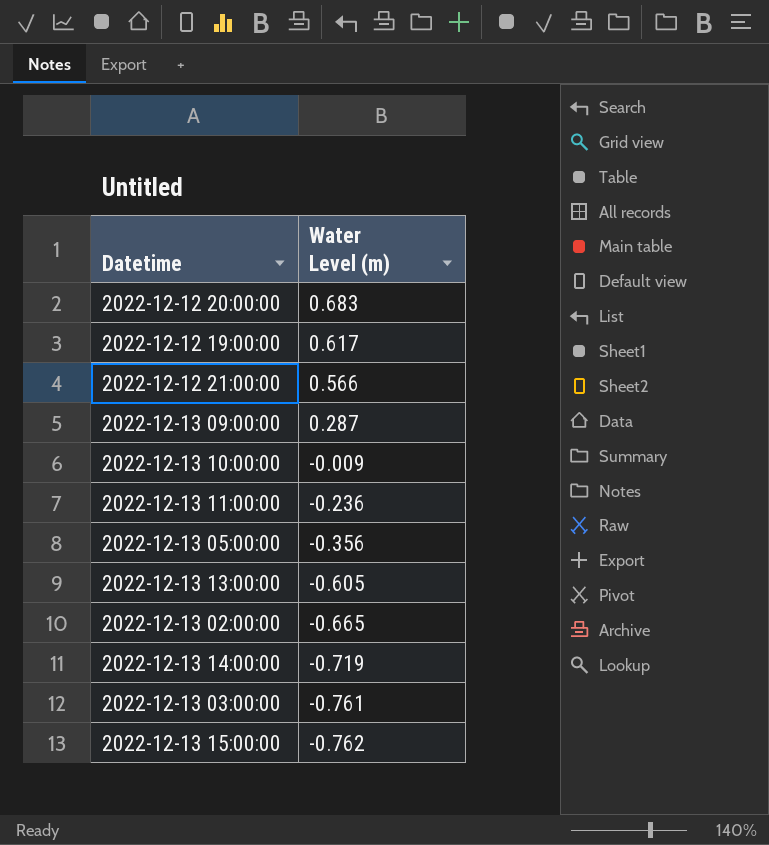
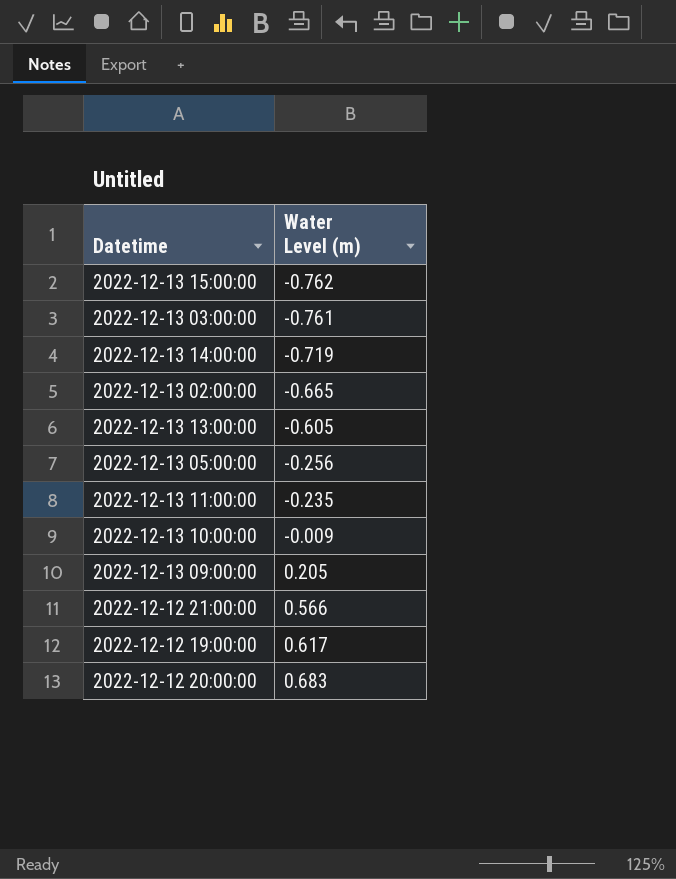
row order: Water Level (m) descending -> Water Level (m) ascending
2022-12-13 05:00:00 | Water Level (m): -0.356 -> -0.256
2022-12-13 11:00:00 | Water Level (m): -0.236 -> -0.235
2022-12-13 09:00:00 | Water Level (m): 0.287 -> 0.205

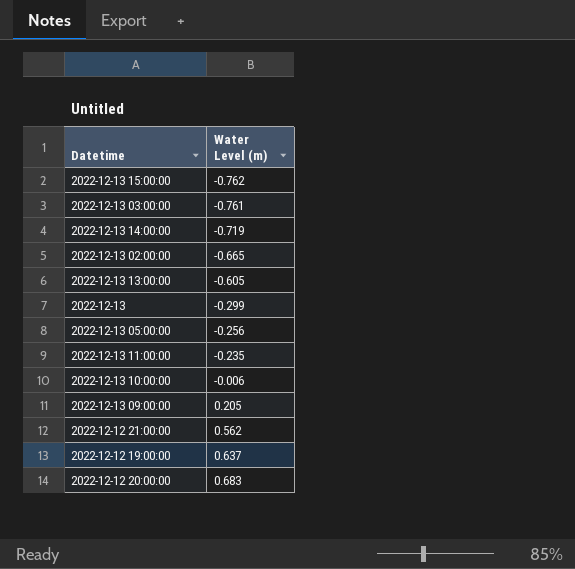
row 2022-12-13: none -> -0.299
2022-12-13 10:00:00 | Water Level (m): -0.009 -> -0.006
2022-12-12 21:00:00 | Water Level (m): 0.566 -> 0.562
2022-12-12 19:00:00 | Water Level (m): 0.617 -> 0.637

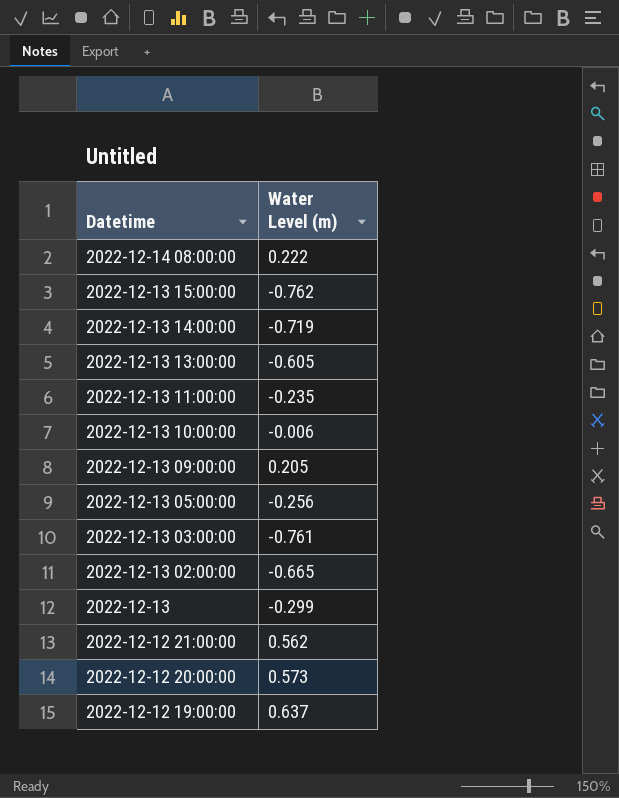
row order: Water Level (m) ascending -> Datetime descending
row 2022-12-14 08:00:00: none -> 0.222
2022-12-12 20:00:00 | Water Level (m): 0.683 -> 0.573

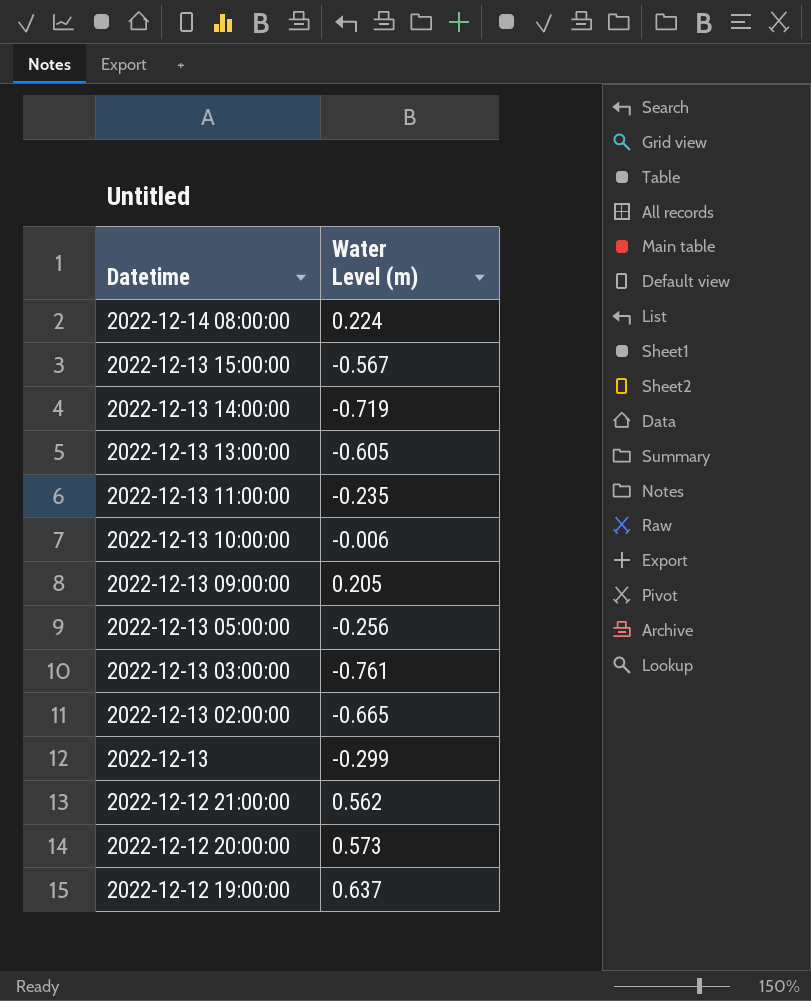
2022-12-14 08:00:00 | Water Level (m): 0.222 -> 0.224
2022-12-13 15:00:00 | Water Level (m): -0.762 -> -0.567

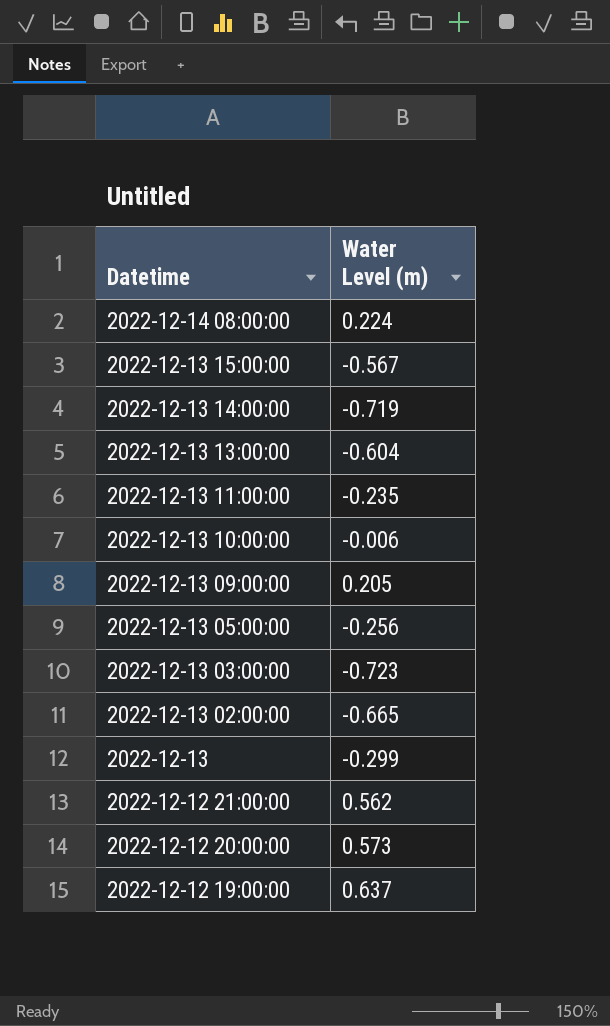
2022-12-13 13:00:00 | Water Level (m): -0.605 -> -0.604
2022-12-13 03:00:00 | Water Level (m): -0.761 -> -0.723

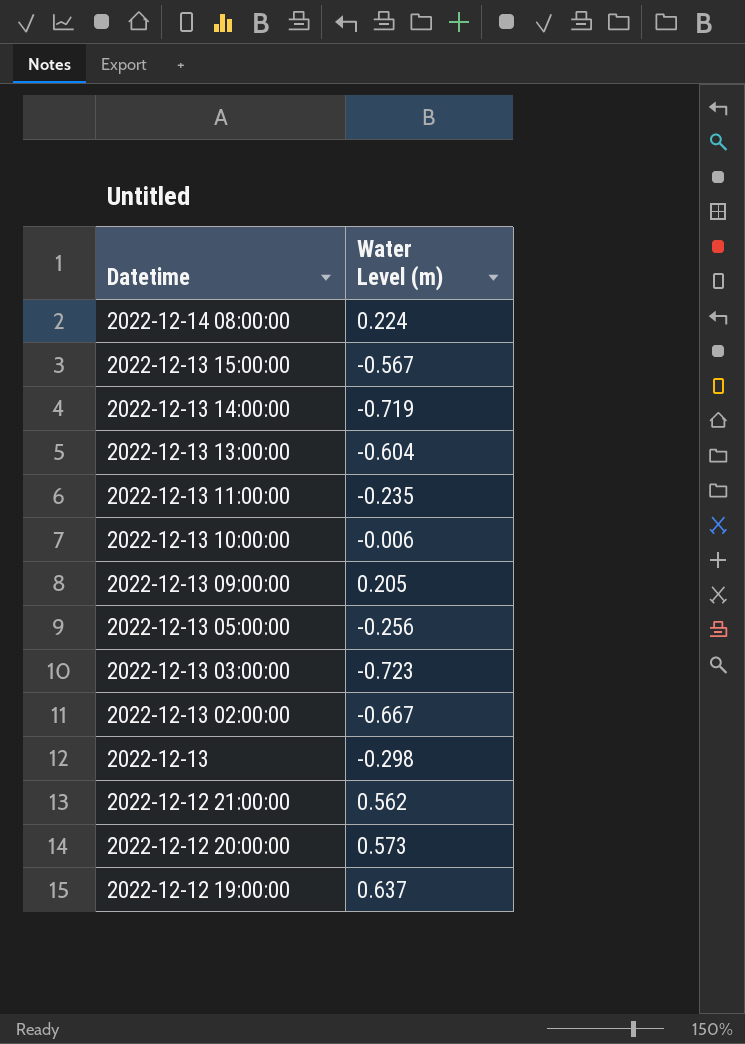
2022-12-13 02:00:00 | Water Level (m): -0.665 -> -0.667
2022-12-13 | Water Level (m): -0.299 -> -0.298

